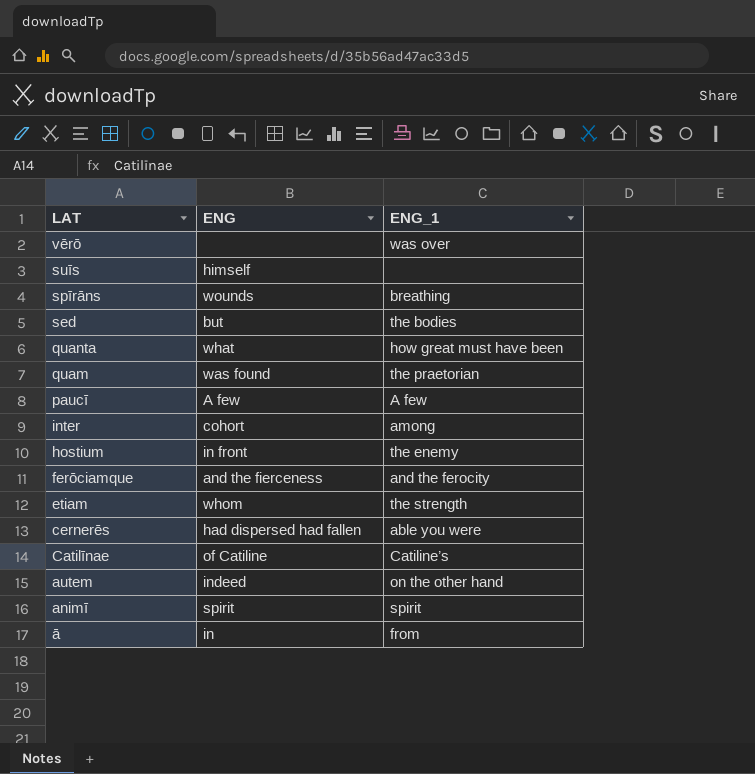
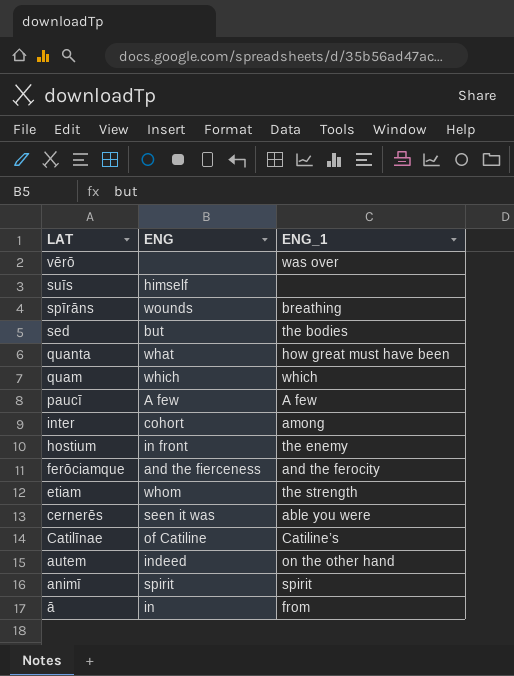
quam | ENG: was found -> which
quam | ENG_1: the praetorian -> which
cernerēs | ENG: had dispersed had fallen -> seen it was

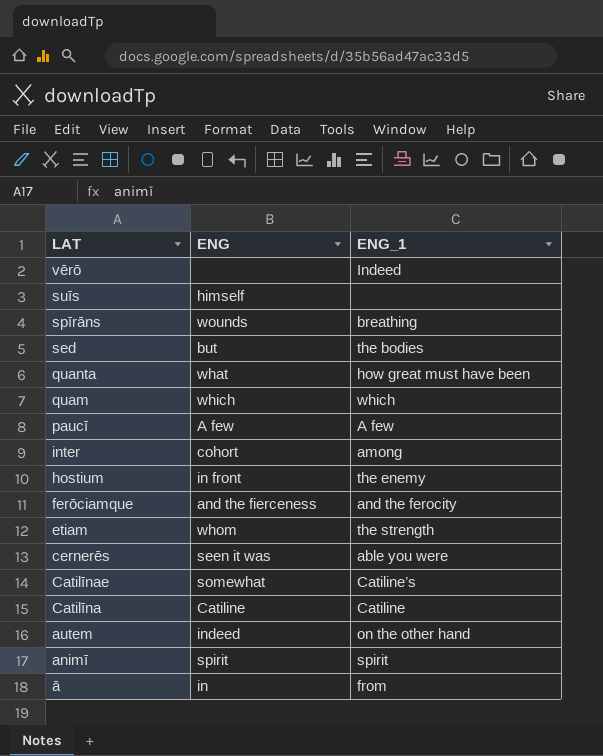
vērō | ENG_1: was over -> Indeed
Catilīnae | ENG: of Catiline -> somewhat
row Catilīna: none -> Catiline | Catiline

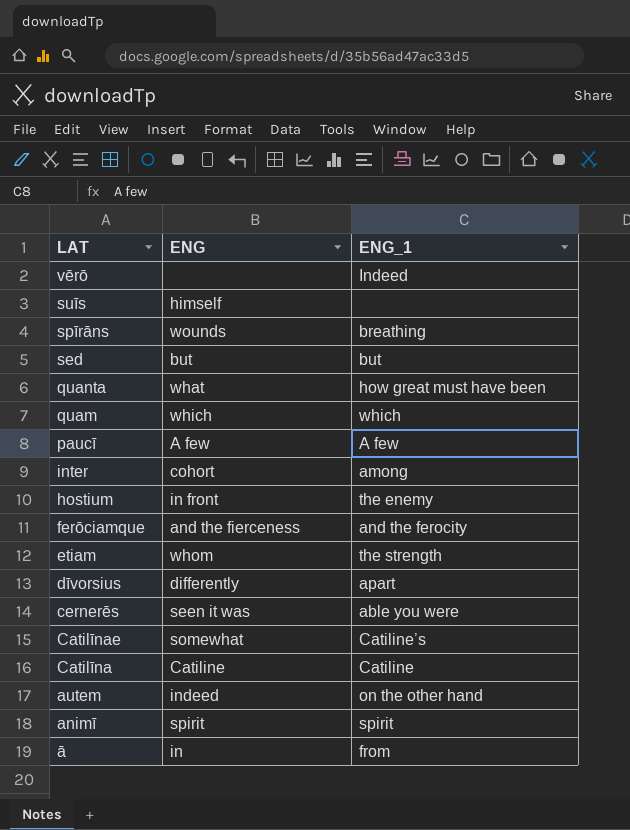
sed | ENG_1: the bodies -> but
row dīvorsius: none -> differently | apart

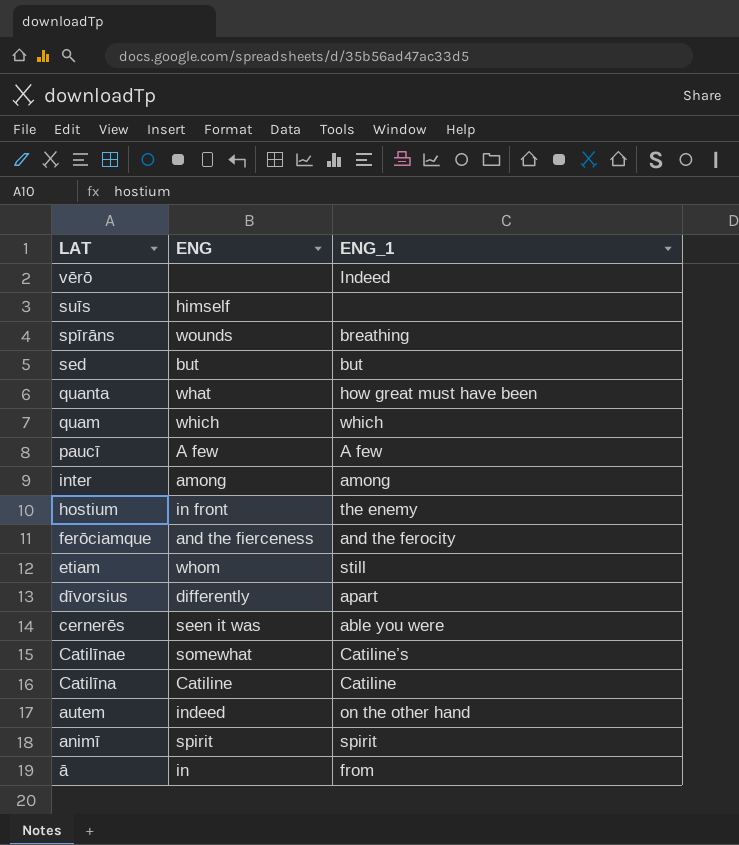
inter | ENG: cohort -> among
etiam | ENG_1: the strength -> still

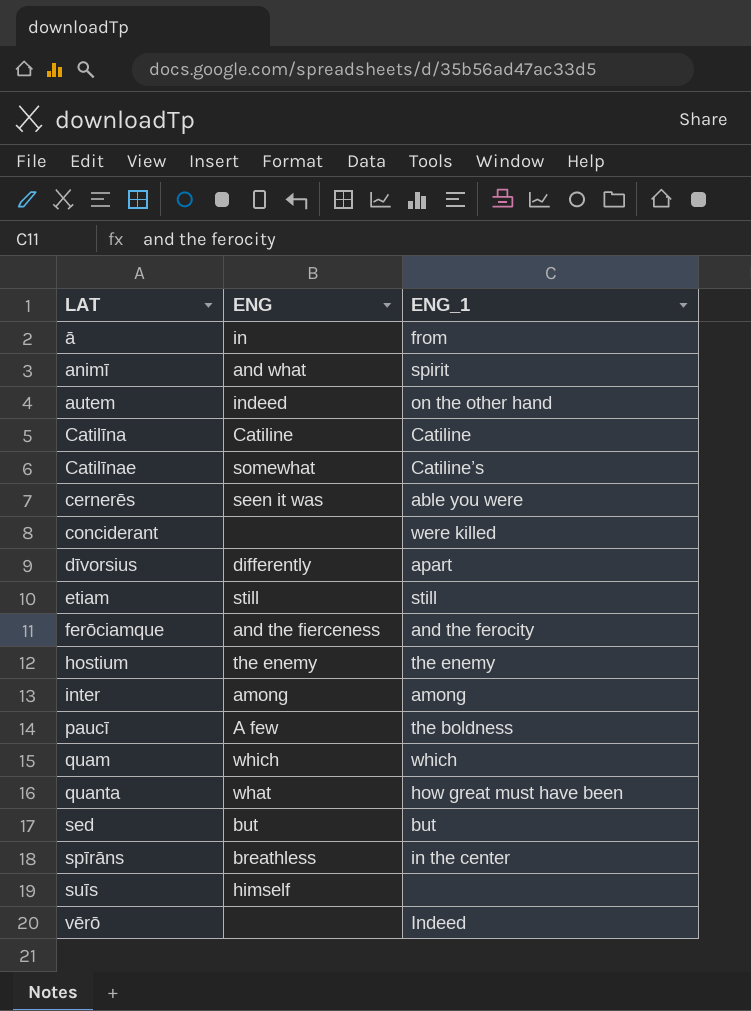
row order: LAT descending -> LAT ascending
animī | ENG: spirit -> and what
row conciderant: none -> none | were killed
etiam | ENG: whom -> still
hostium | ENG: in front -> the enemy
paucī | ENG_1: A few -> the boldness
spīrāns | ENG: wounds -> breathless
spīrāns | ENG_1: breathing -> in the center

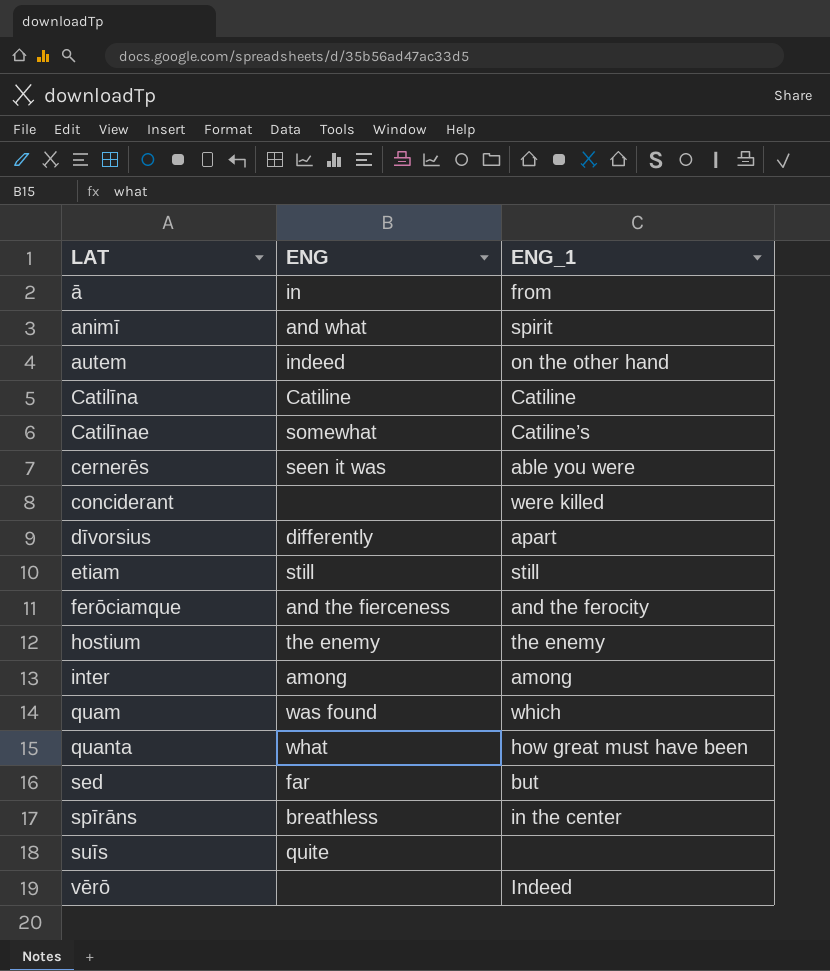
row paucī: A few | the boldness -> none
quam | ENG: which -> was found
sed | ENG: but -> far
suīs | ENG: himself -> quite

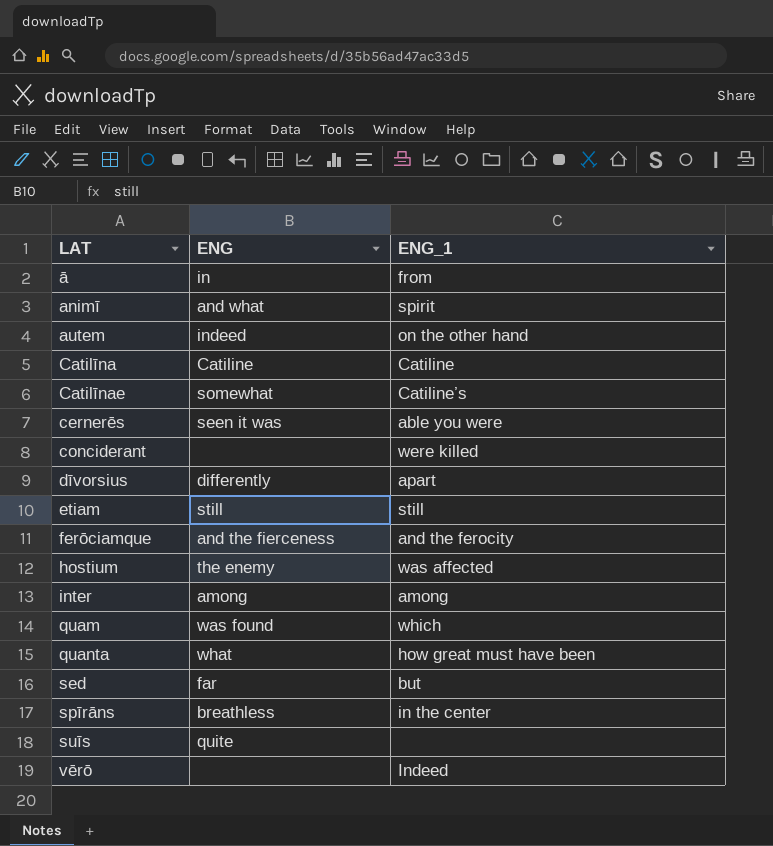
hostium | ENG_1: the enemy -> was affected

